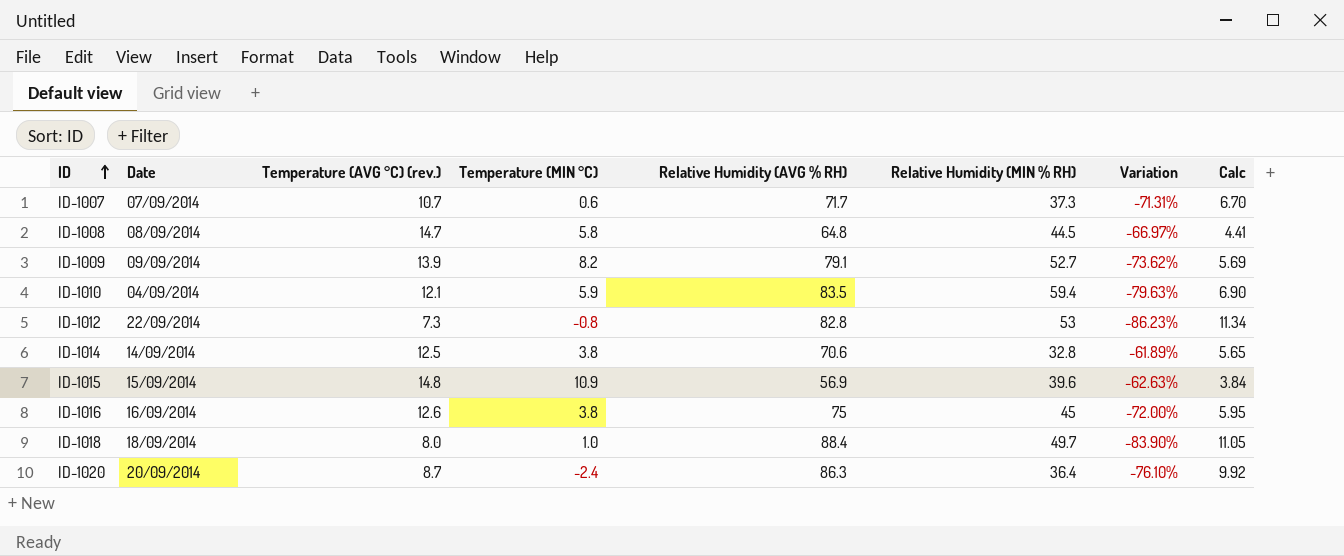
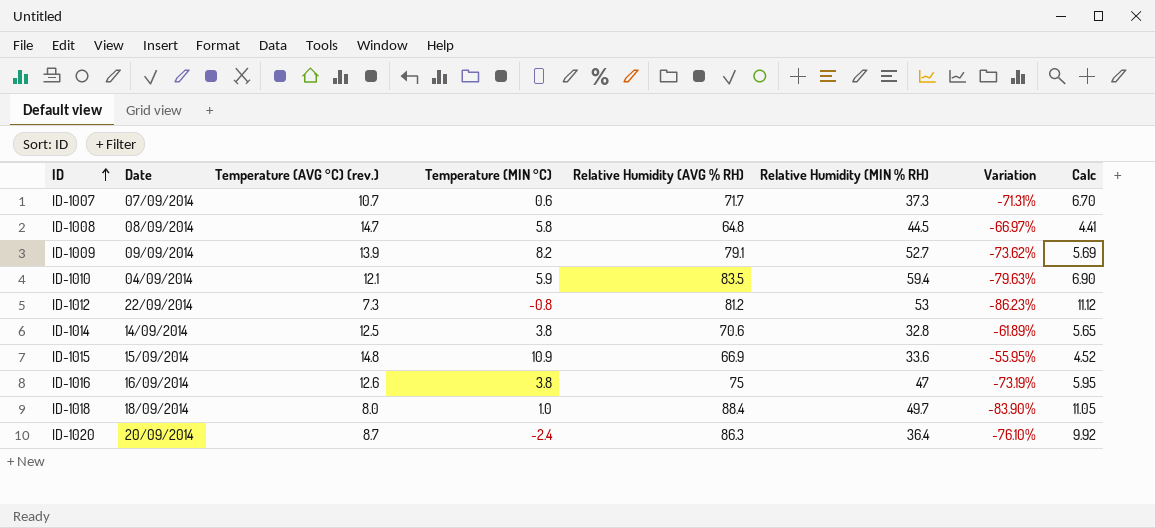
ID-1012 | Relative Humidity (AVG % RH): 82.8 -> 81.2
ID-1012 | Calc: 11.34 -> 11.12
ID-1015 | Relative Humidity (AVG % RH): 56.9 -> 66.9
ID-1015 | Relative Humidity (MIN % RH): 39.6 -> 33.6
ID-1015 | Variation: -62.63% -> -55.95%
ID-1015 | Calc: 3.84 -> 4.52
ID-1016 | Relative Humidity (MIN % RH): 45 -> 47
ID-1016 | Variation: -72.00% -> -73.19%

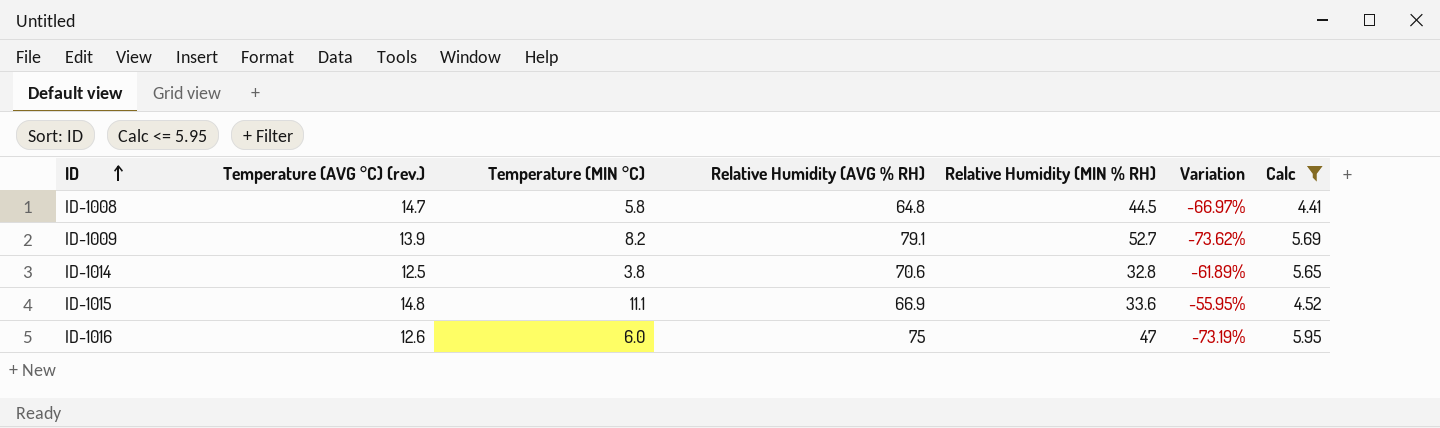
filter: none -> Calc <= 5.95
column Date | position: 2 -> none
ID-1015 | Temperature (MIN °C): 10.9 -> 11.1
ID-1016 | Temperature (MIN °C): 3.8 -> 6.0

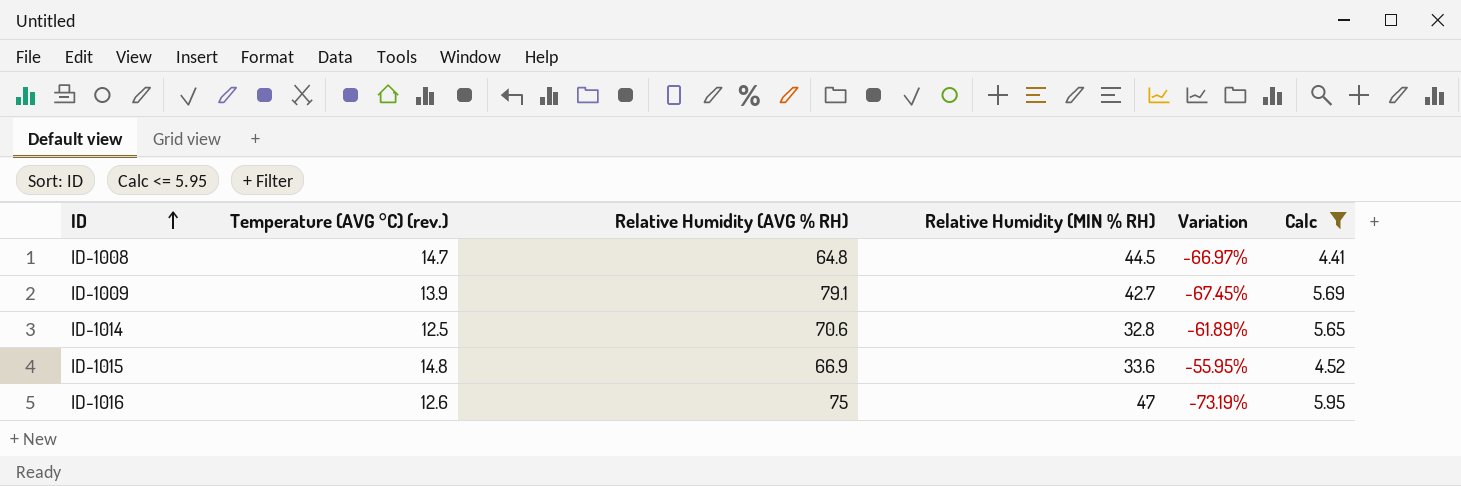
column Temperature (MIN °C) | position: 3 -> none
ID-1009 | Relative Humidity (MIN % RH): 52.7 -> 42.7
ID-1009 | Variation: -73.62% -> -67.45%

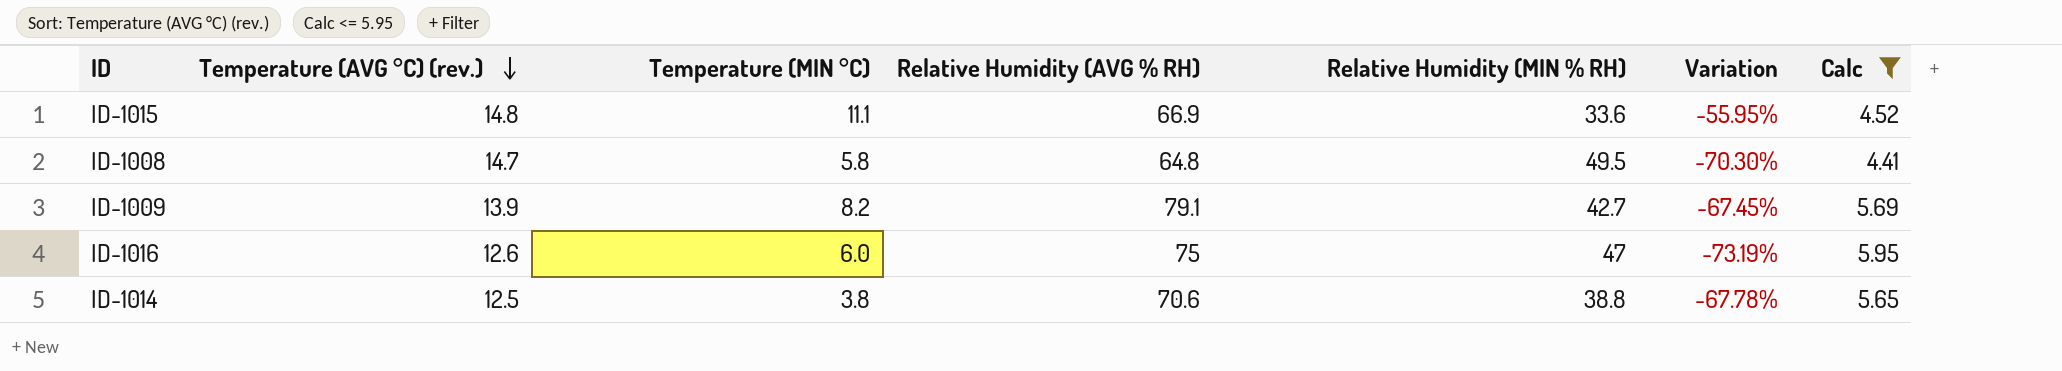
row order: ID ascending -> Temperature (AVG °C) (rev.) descending
column Temperature (MIN °C) | position: none -> 3
ID-1008 | Relative Humidity (MIN % RH): 44.5 -> 49.5
ID-1008 | Variation: -66.97% -> -70.30%
ID-1014 | Relative Humidity (MIN % RH): 32.8 -> 38.8
ID-1014 | Variation: -61.89% -> -67.78%

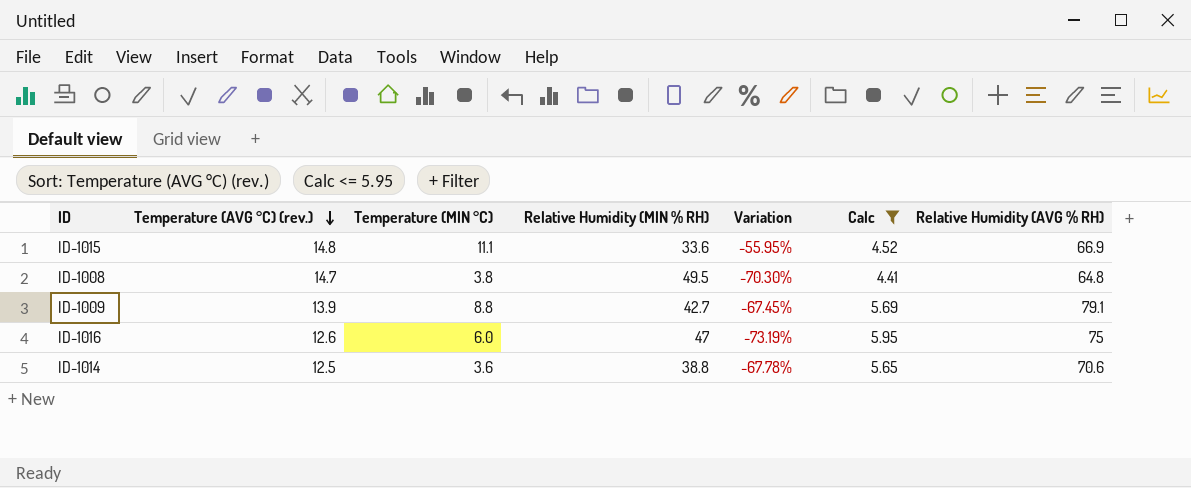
column Relative Humidity (AVG % RH) | position: 4 -> 7
ID-1008 | Temperature (MIN °C): 5.8 -> 3.8
ID-1009 | Temperature (MIN °C): 8.2 -> 8.8
ID-1014 | Temperature (MIN °C): 3.8 -> 3.6

